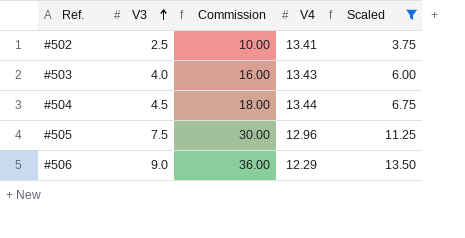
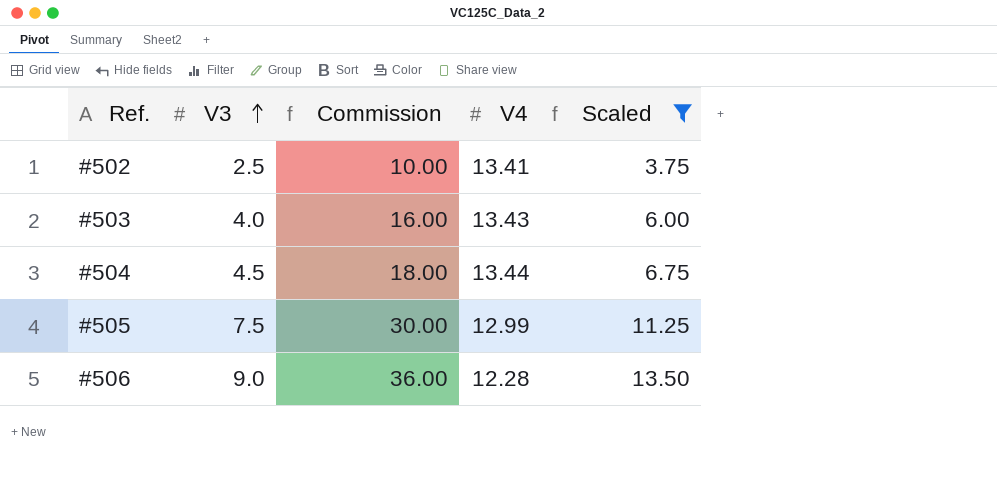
#505 | V4: 12.96 -> 12.99
#506 | V4: 12.29 -> 12.28

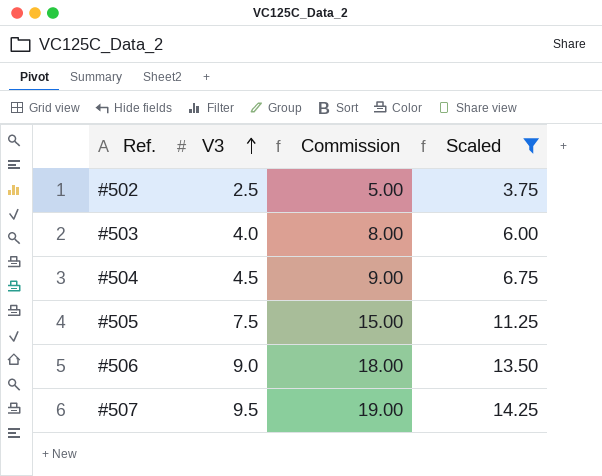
column V4 | position: 4 -> none
column Commission | formula: [V3] * 4 -> [V3] * 2
row #507: none -> 9.5 | 19.00 | 14.25

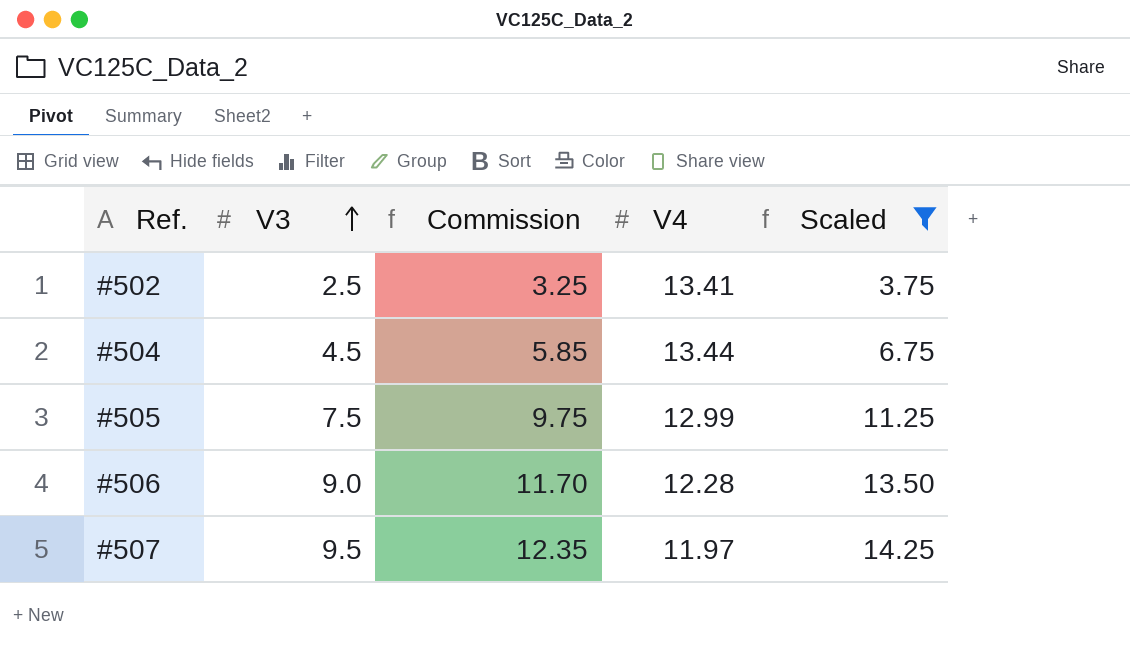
column Commission | formula: [V3] * 2 -> [V3] * 1.3
column V4 | position: none -> 4
row #503: 4.0 | 8.00 | 6.00 -> none

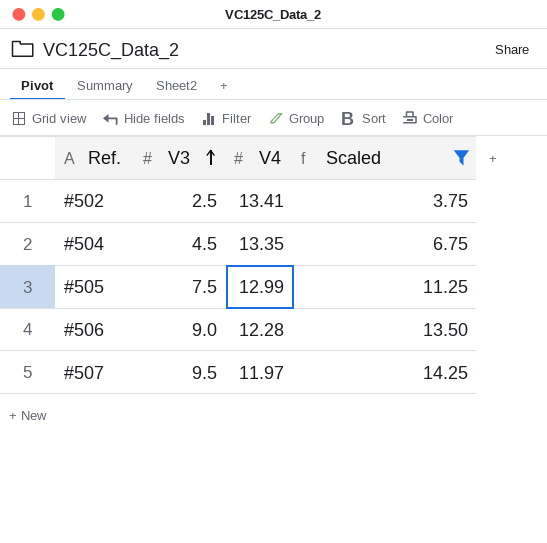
column Commission | formula: [V3] * 1.3 -> none
#504 | V4: 13.44 -> 13.35

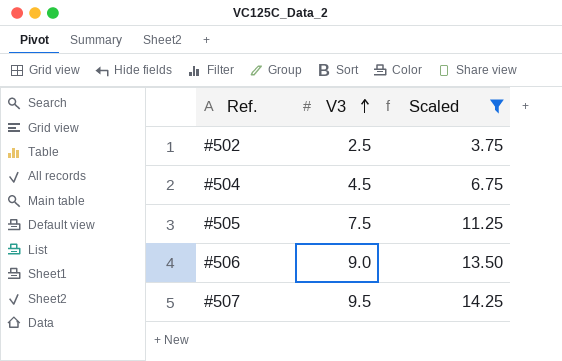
column V4 | position: 3 -> none

